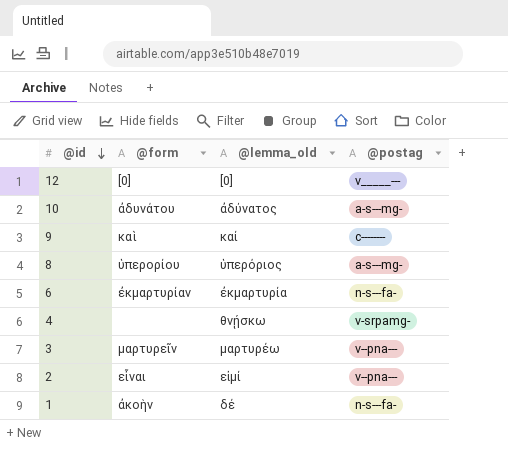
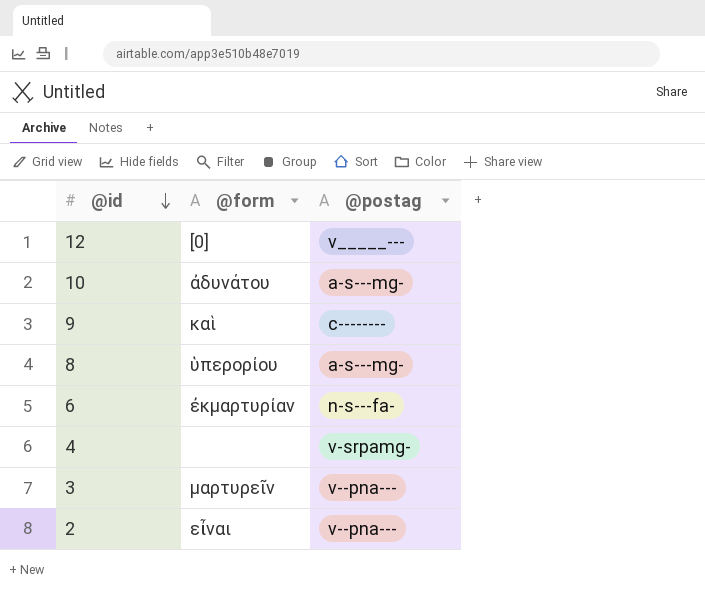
column @lemma_old | position: 3 -> none
row 1: ἀκοὴν | δέ | n-s---fa- -> none

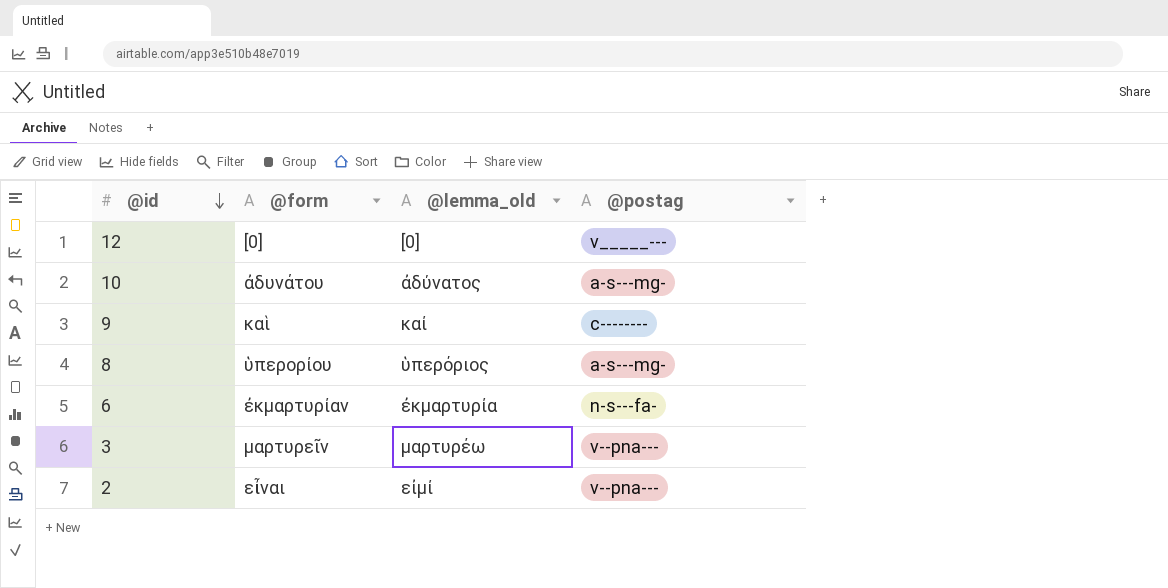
column @lemma_old | position: none -> 3
row 4: none | v-srpamg- -> none

